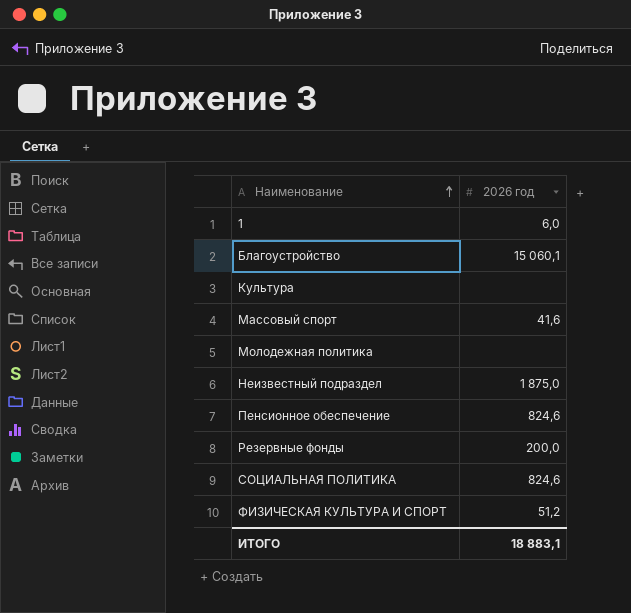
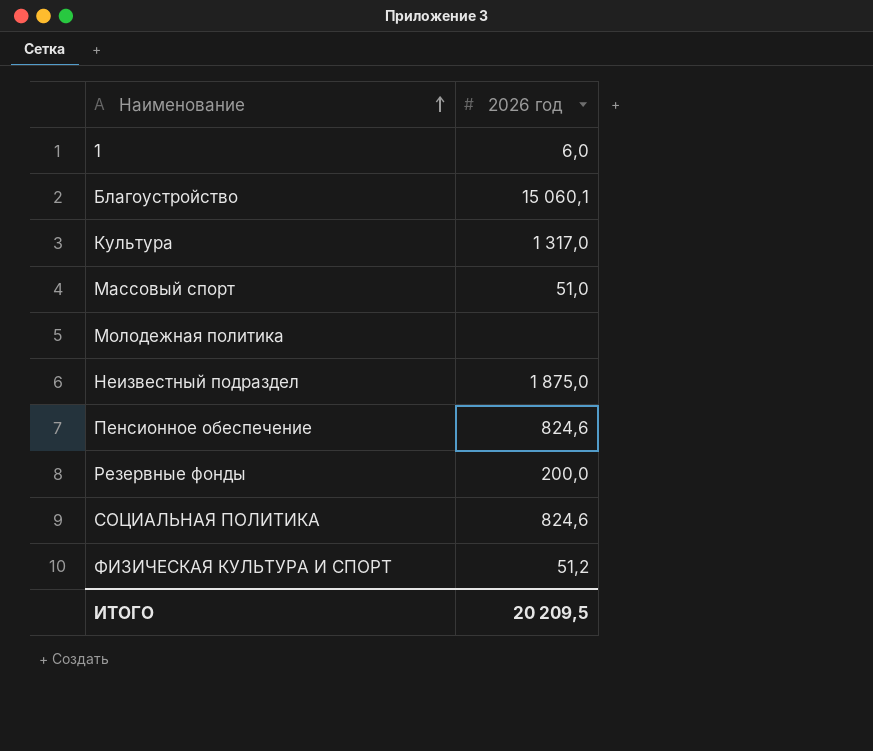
Культура | 2026 год: none -> 1 317,0
Массовый спорт | 2026 год: 41,6 -> 51,0
ИТОГО | 2026 год: 18 883,1 -> 20 209,5

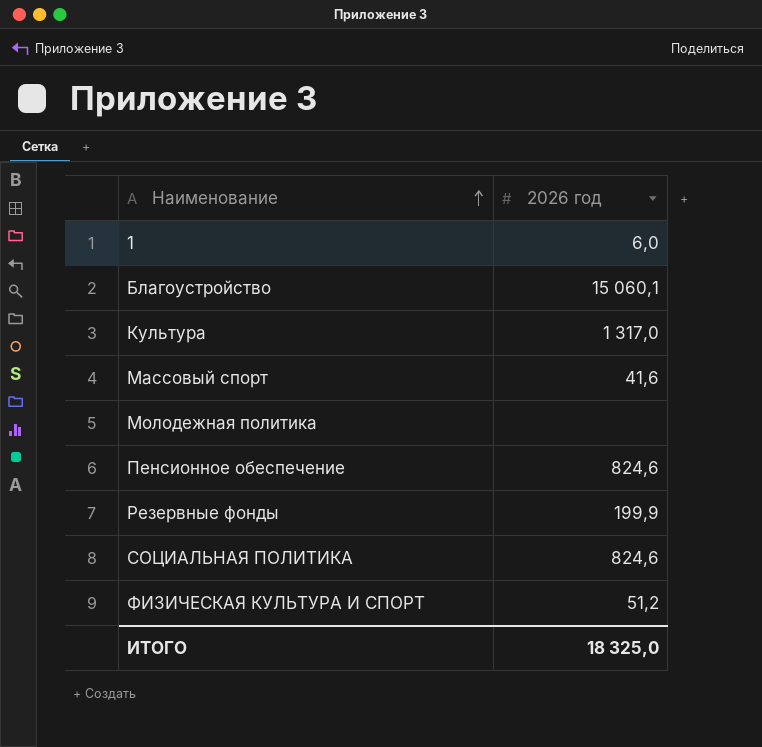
row Неизвестный подраздел: 1 875,0 -> none
Массовый спорт | 2026 год: 51,0 -> 41,6
Резервные фонды | 2026 год: 200,0 -> 199,9
ИТОГО | 2026 год: 20 209,5 -> 18 325,0

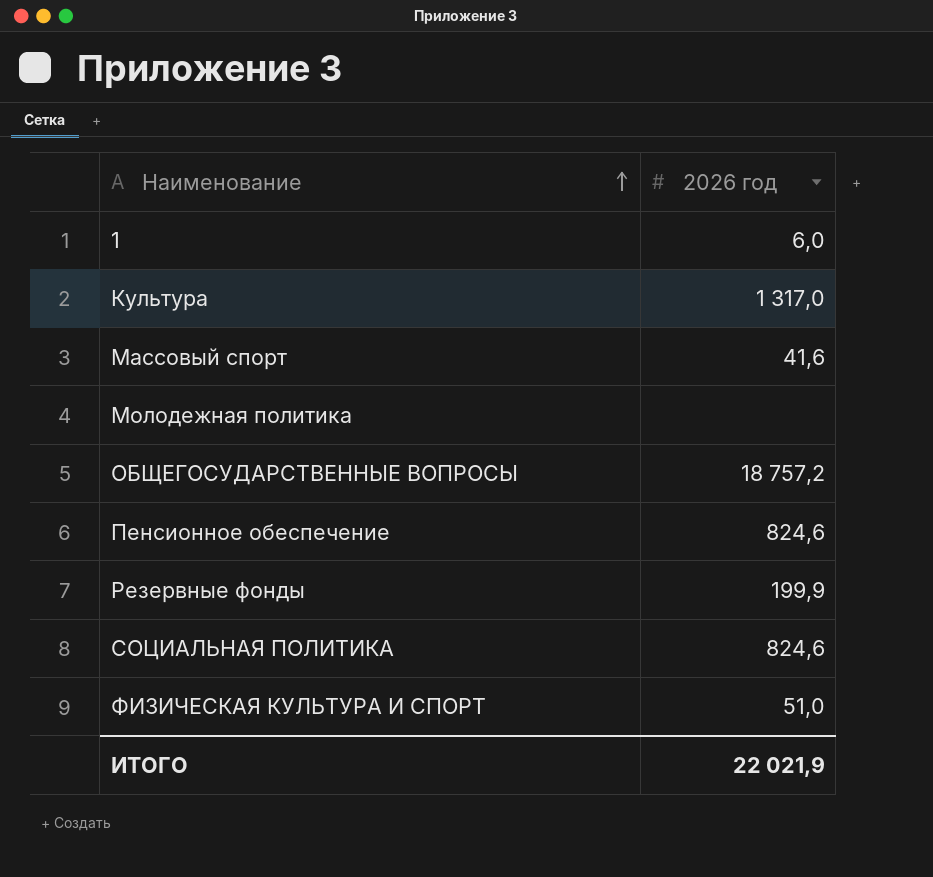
row Благоустройство: 15 060,1 -> none
row ОБЩЕГОСУДАРСТВЕННЫЕ ВОПРОСЫ: none -> 18 757,2
ФИЗИЧЕСКАЯ КУЛЬТУРА И СПОРТ | 2026 год: 51,2 -> 51,0
ИТОГО | 2026 год: 18 325,0 -> 22 021,9

